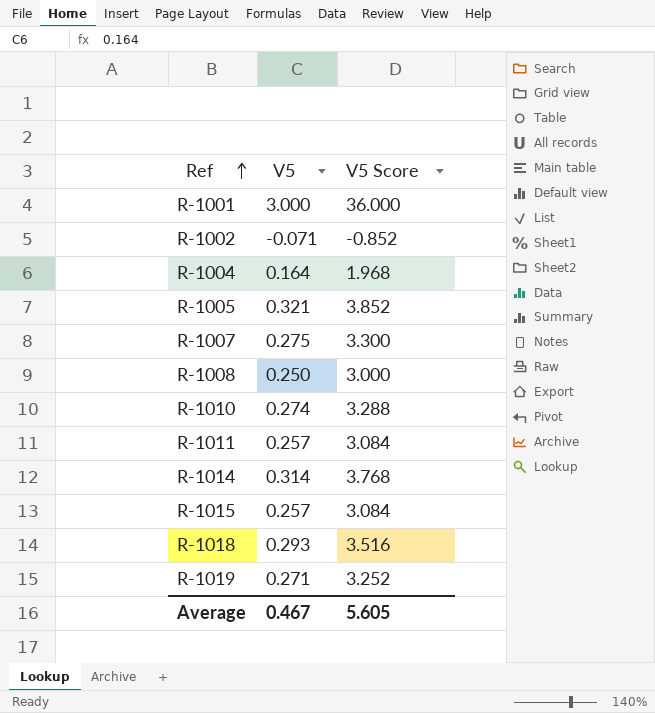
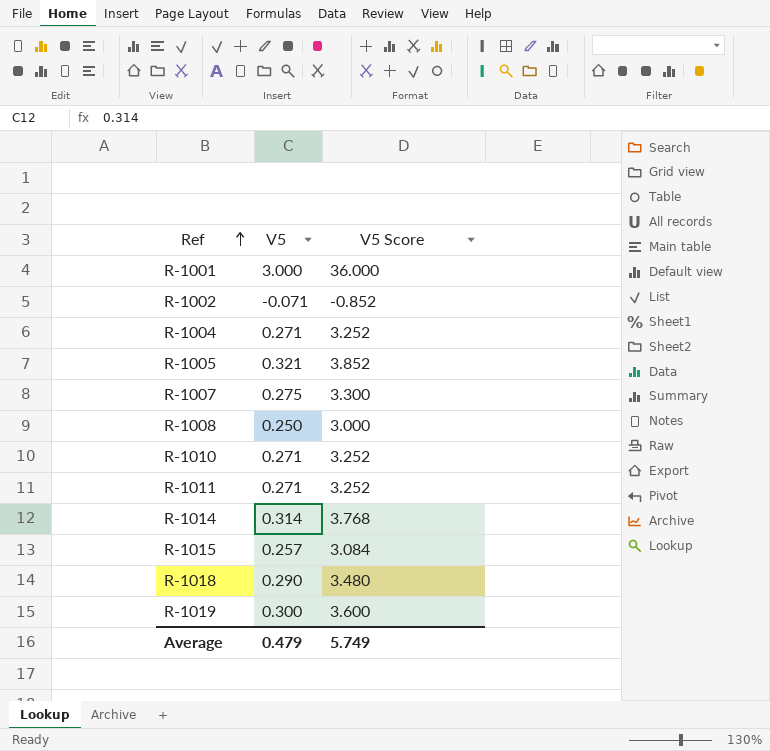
R-1004 | V5: 0.164 -> 0.271
R-1004 | V5 Score: 1.968 -> 3.252
R-1010 | V5: 0.274 -> 0.271
R-1010 | V5 Score: 3.288 -> 3.252
R-1011 | V5: 0.257 -> 0.271
R-1011 | V5 Score: 3.084 -> 3.252
R-1018 | V5: 0.293 -> 0.290
R-1018 | V5 Score: 3.516 -> 3.480
R-1019 | V5: 0.271 -> 0.300
R-1019 | V5 Score: 3.252 -> 3.600
Average | V5: 0.467 -> 0.479
Average | V5 Score: 5.605 -> 5.749

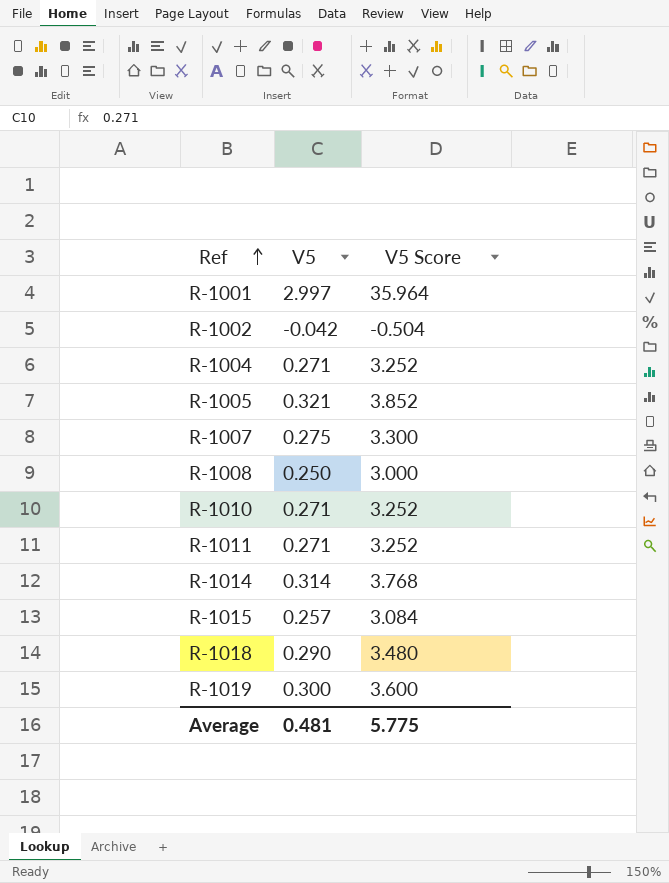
R-1001 | V5: 3.000 -> 2.997
R-1001 | V5 Score: 36.000 -> 35.964
R-1002 | V5: -0.071 -> -0.042
R-1002 | V5 Score: -0.852 -> -0.504
Average | V5: 0.479 -> 0.481
Average | V5 Score: 5.749 -> 5.775

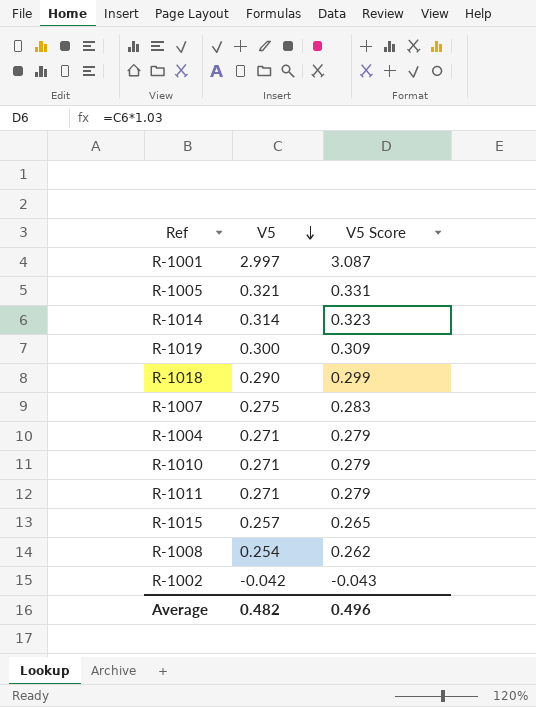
row order: Ref ascending -> V5 descending
column V5 Score | formula: [V5] * 12 -> [V5] * 1.03
R-1008 | V5: 0.250 -> 0.254
Average | V5: 0.481 -> 0.482
Average | V5 Score: 5.775 -> 0.496

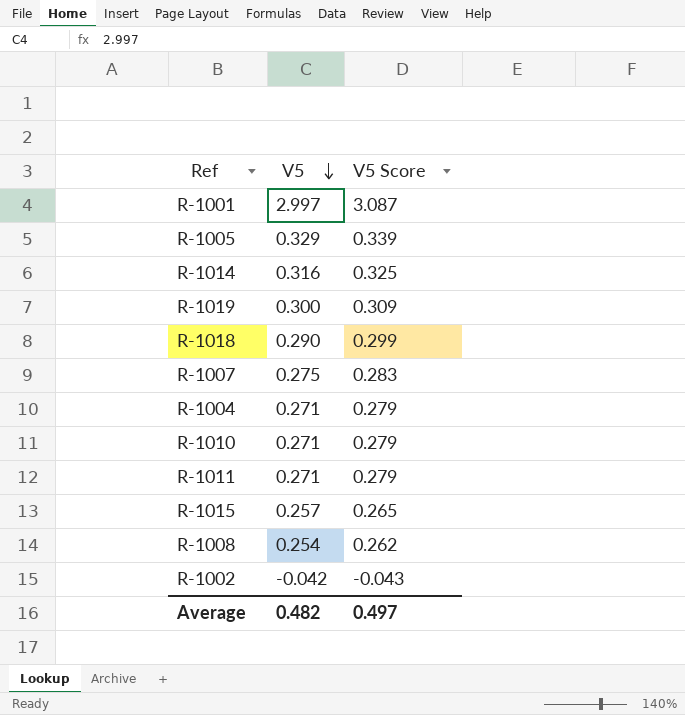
R-1005 | V5: 0.321 -> 0.329
R-1005 | V5 Score: 0.331 -> 0.339
R-1014 | V5: 0.314 -> 0.316
R-1014 | V5 Score: 0.323 -> 0.325
Average | V5 Score: 0.496 -> 0.497

